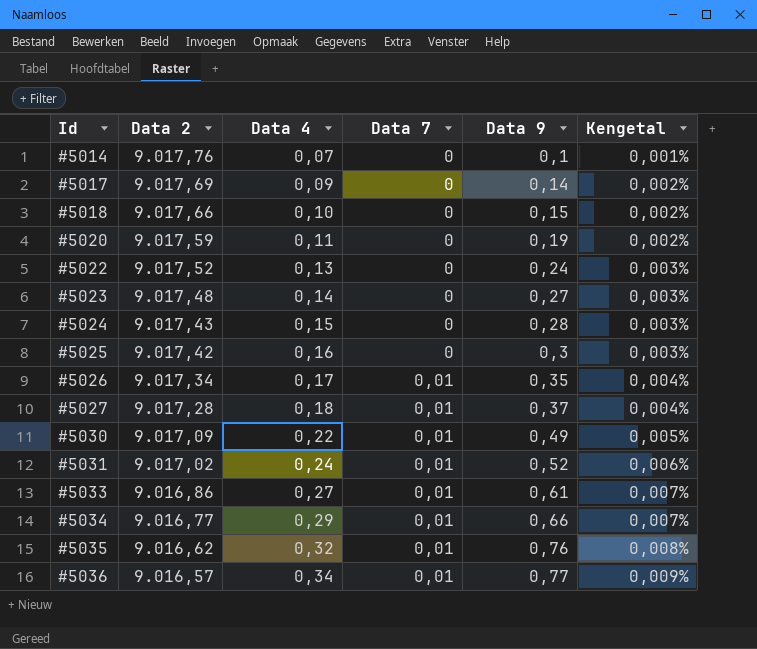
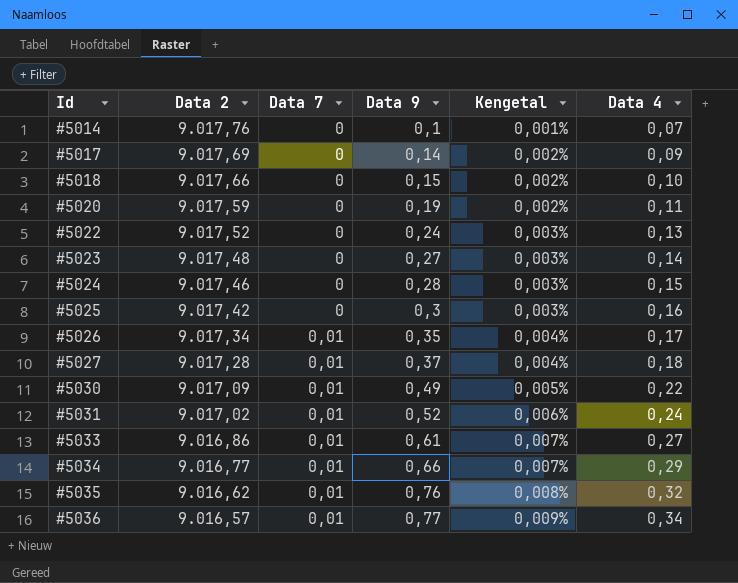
column Data 4 | position: 3 -> 6
#5024 | Data 2: 9.017,43 -> 9.017,46

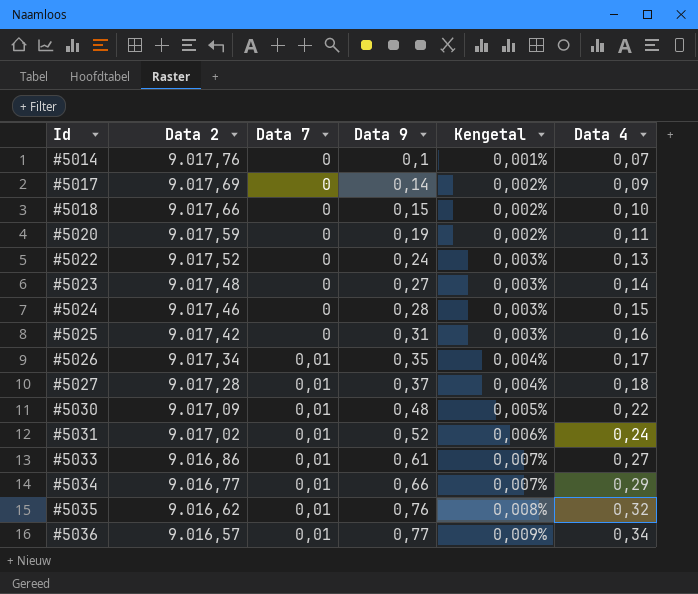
#5025 | Data 9: 0,3 -> 0,31
#5030 | Data 9: 0,49 -> 0,48

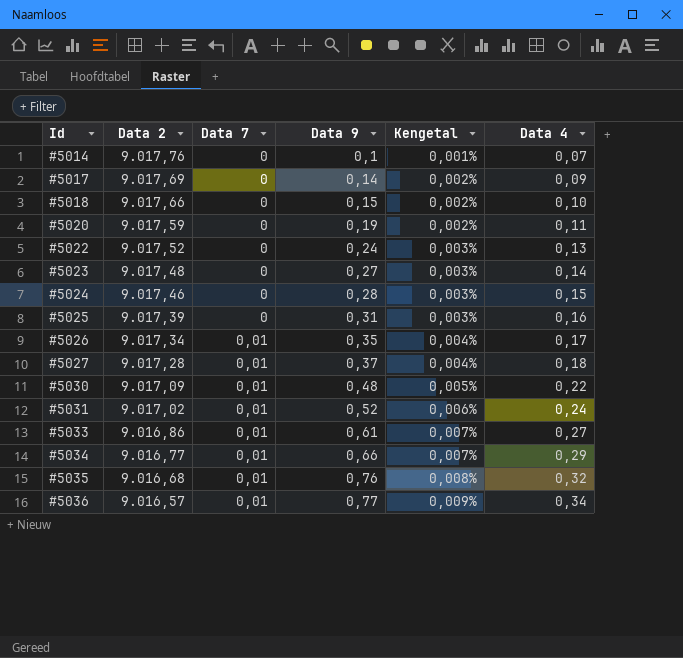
#5025 | Data 2: 9.017,42 -> 9.017,39
#5035 | Data 2: 9.016,62 -> 9.016,68

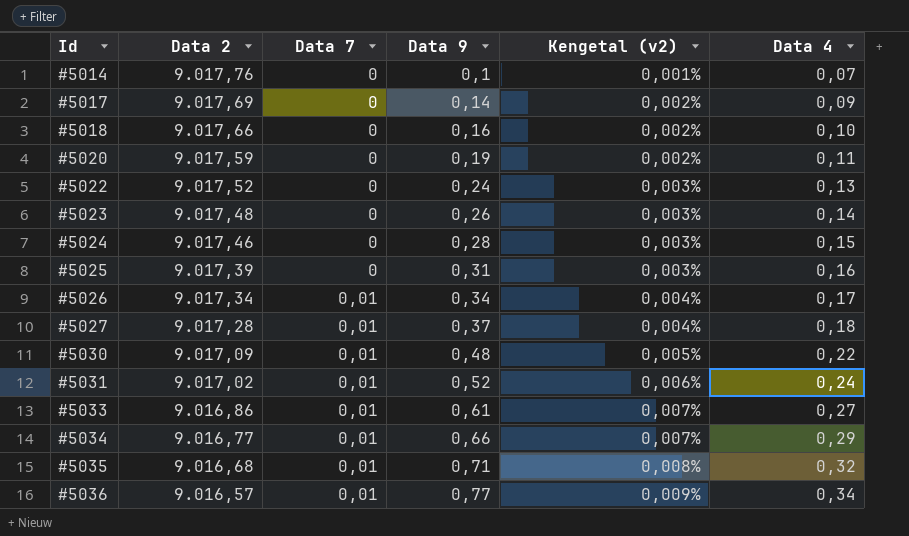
column name: Kengetal -> Kengetal (v2)
#5018 | Data 9: 0,15 -> 0,16
#5023 | Data 9: 0,27 -> 0,26
#5026 | Data 9: 0,35 -> 0,34
#5035 | Data 9: 0,76 -> 0,71

